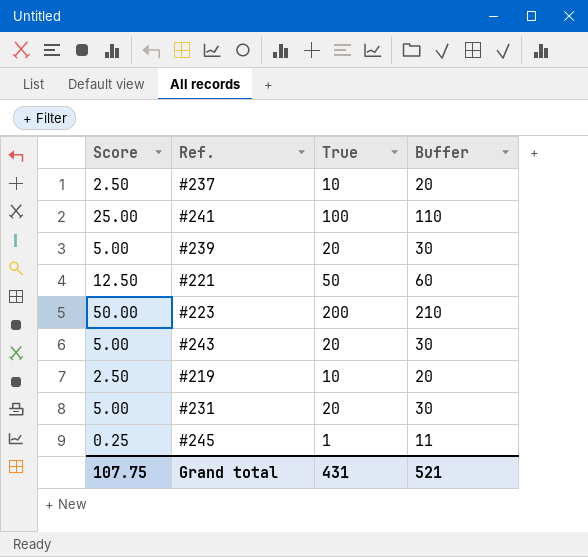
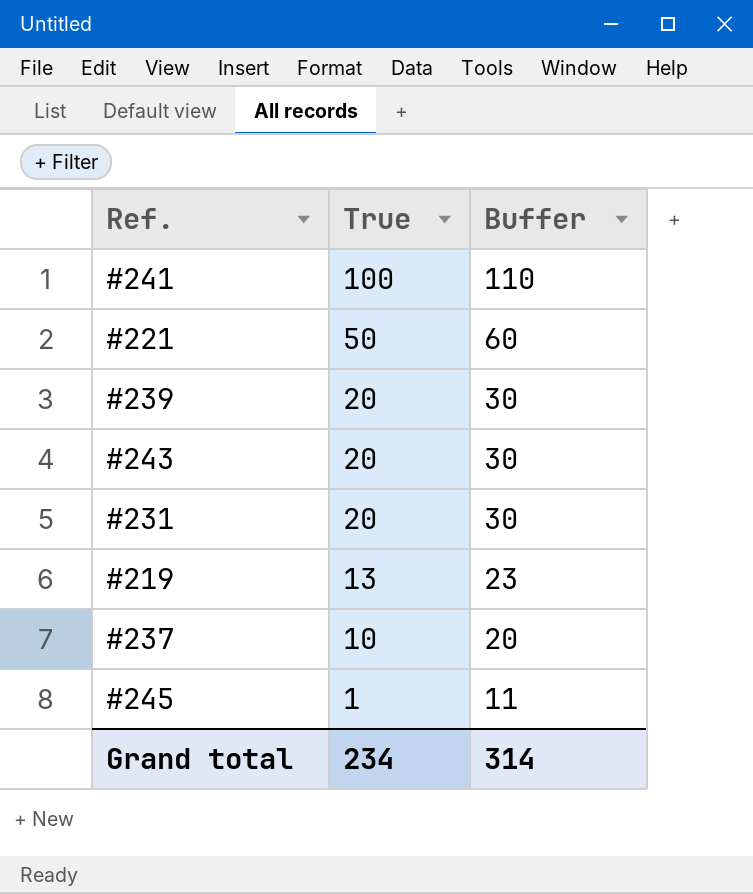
row order: none -> True descending
column Score | formula: [True] * 0.25 -> none
row #223: 50.00 | 200 | 210 -> none
#219 | True: 10 -> 13
#219 | Buffer: 20 -> 23
Grand total | True: 431 -> 234
Grand total | Buffer: 521 -> 314

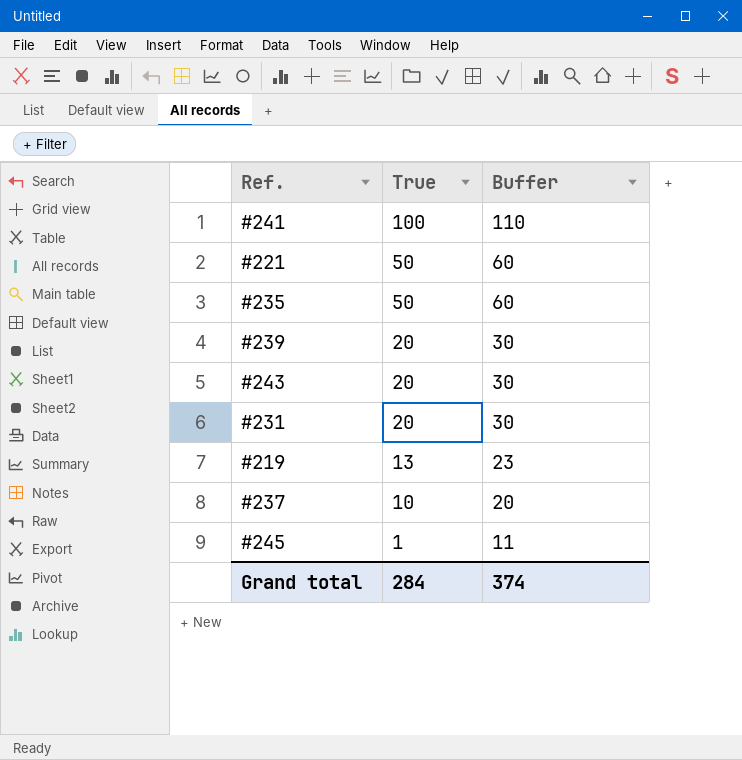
row #235: none -> 50 | 60
Grand total | True: 234 -> 284
Grand total | Buffer: 314 -> 374

